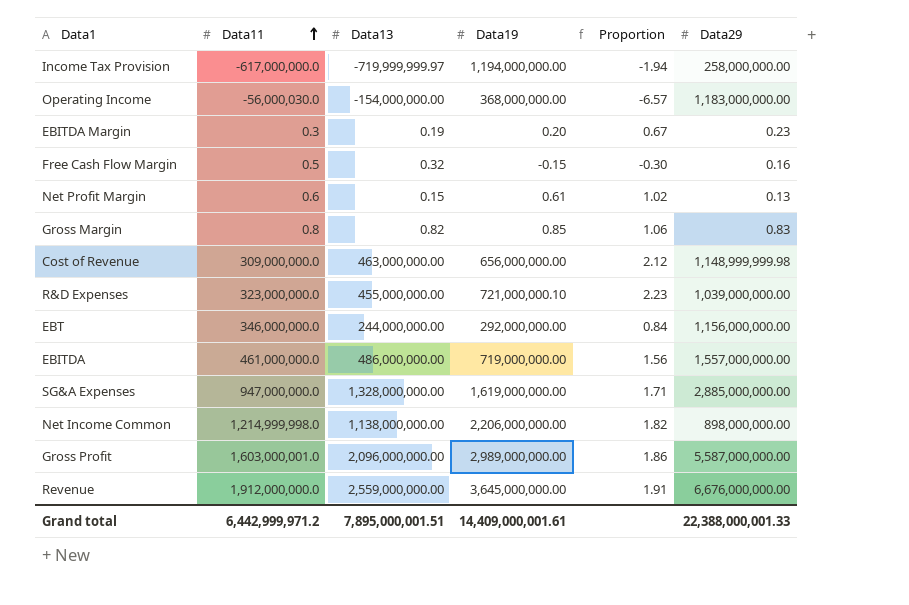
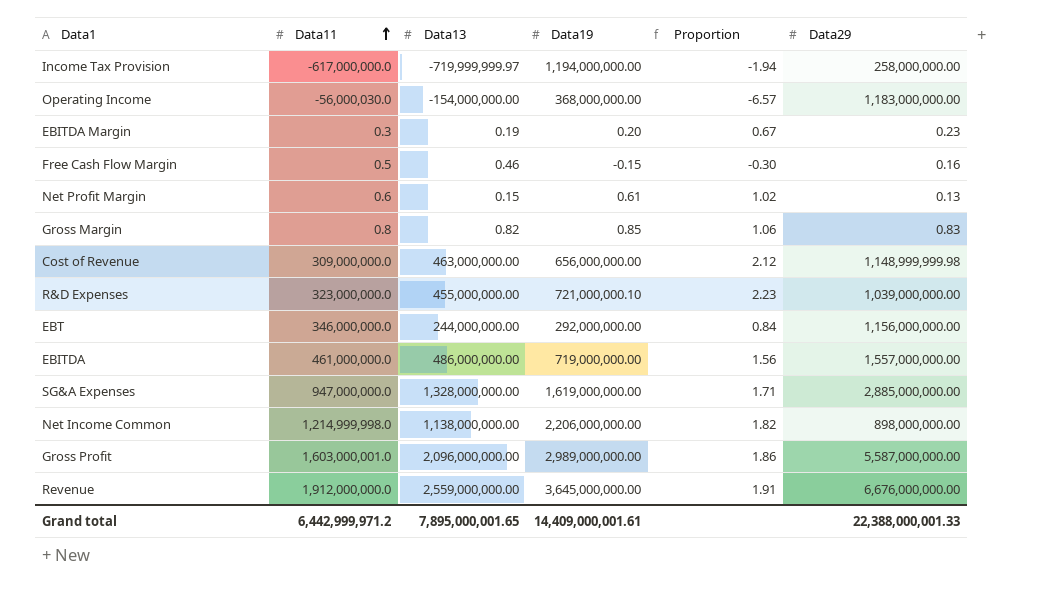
Free Cash Flow Margin | Data13: 0.32 -> 0.46
Grand total | Data13: 7,895,000,001.51 -> 7,895,000,001.65

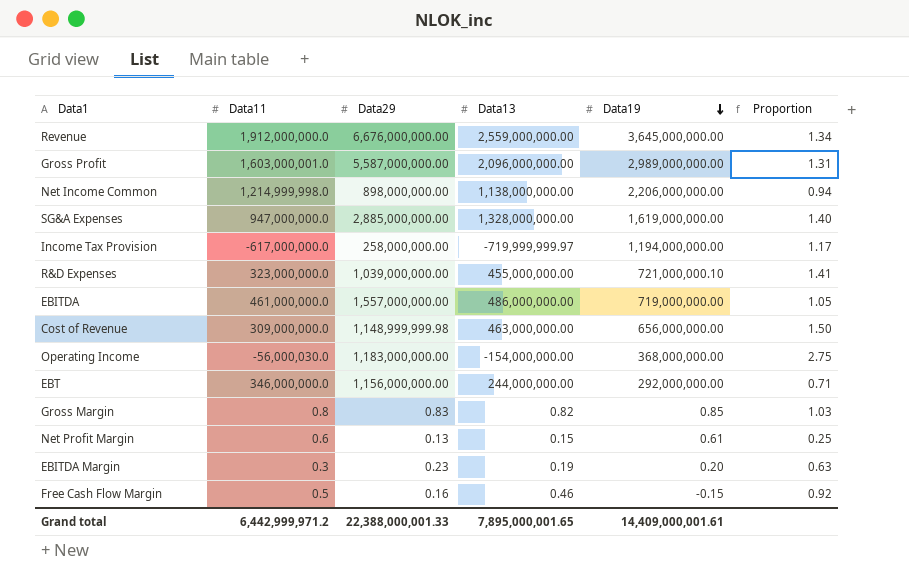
row order: Data11 ascending -> Data19 descending
column Data29 | position: 6 -> 3
column Proportion | formula: [Data19] / [Data11] -> [Data13] / [Data11]

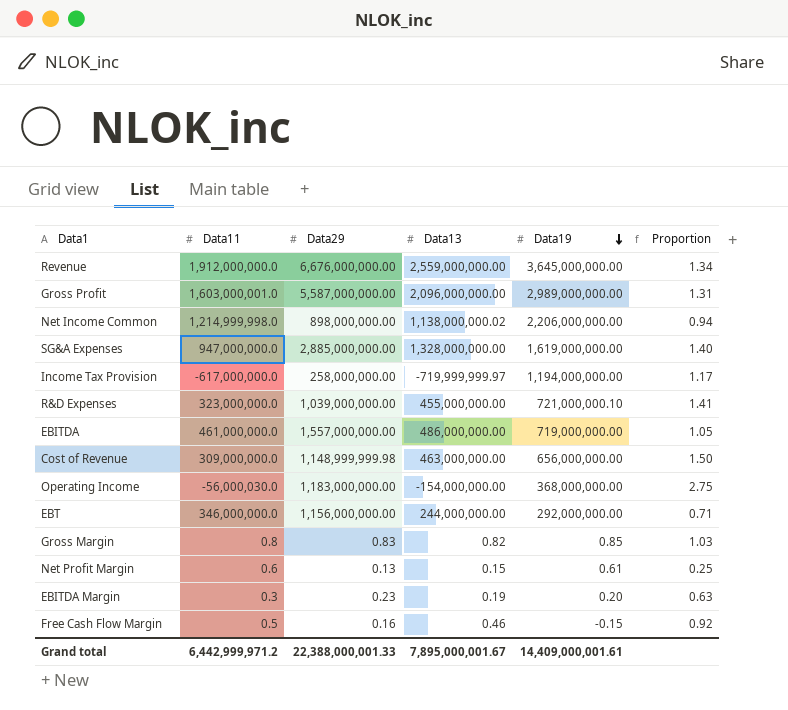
Net Income Common | Data13: 1,138,000,000.00 -> 1,138,000,000.02
Grand total | Data13: 7,895,000,001.65 -> 7,895,000,001.67

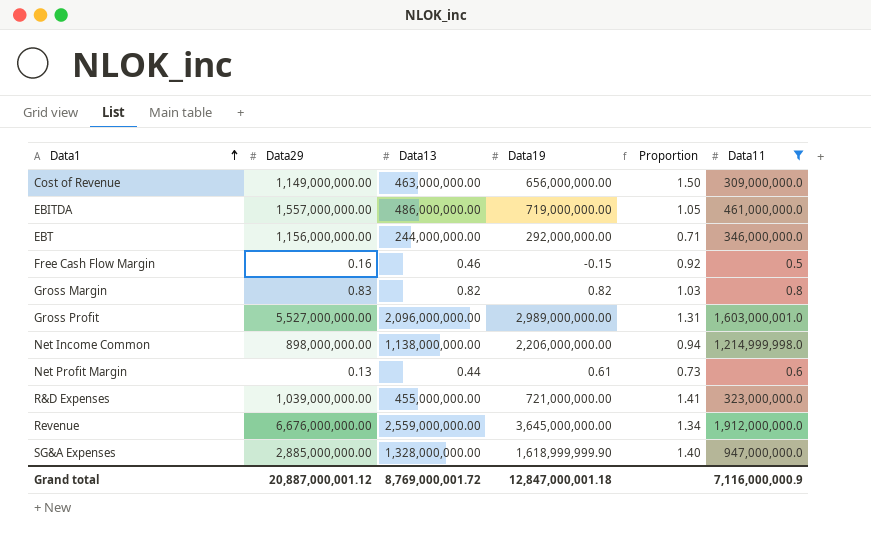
filter: none -> Data11 >= 0.5
row order: Data19 descending -> Data1 ascending
column Data11 | position: 2 -> 6
Cost of Revenue | Data29: 1,148,999,999.98 -> 1,149,000,000.00
Gross Margin | Data19: 0.85 -> 0.82
Gross Profit | Data29: 5,587,000,000.00 -> 5,527,000,000.00
Net Income Common | Data13: 1,138,000,000.02 -> 1,138,000,000.00
Net Profit Margin | Data13: 0.15 -> 0.44
Net Profit Margin | Proportion: 0.25 -> 0.73
R&D Expenses | Data19: 721,000,000.10 -> 721,000,000.00
SG&A Expenses | Data19: 1,619,000,000.00 -> 1,618,999,999.90
Grand total | Data29: 22,388,000,001.33 -> 20,887,000,001.12
Grand total | Data13: 7,895,000,001.67 -> 8,769,000,001.72
Grand total | Data19: 14,409,000,001.61 -> 12,847,000,001.18
Grand total | Data11: 6,442,999,971.2 -> 7,116,000,000.9

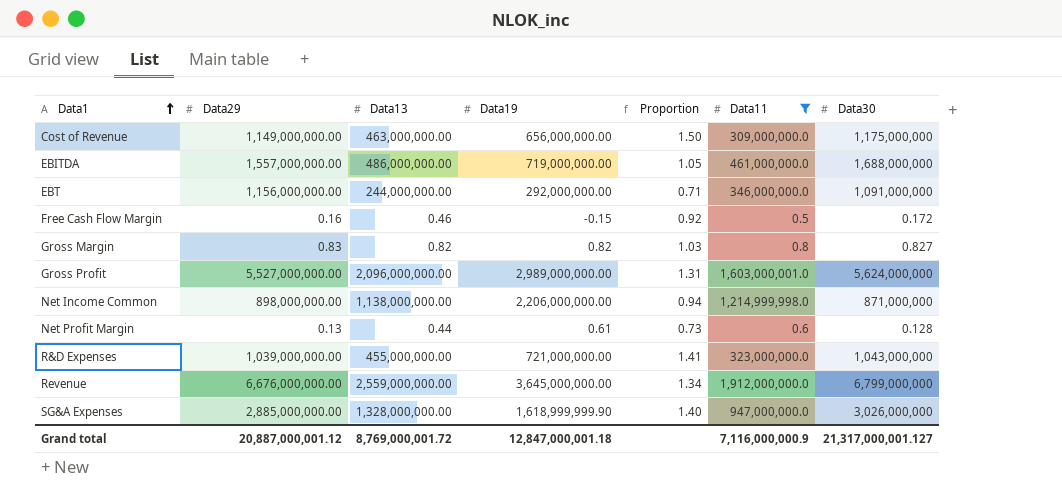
column Data30 | position: none -> 7

